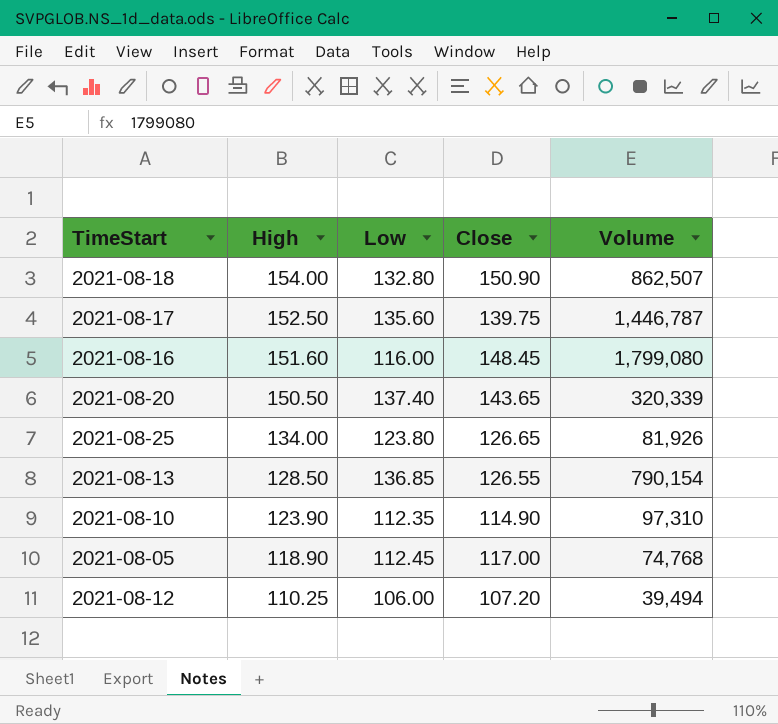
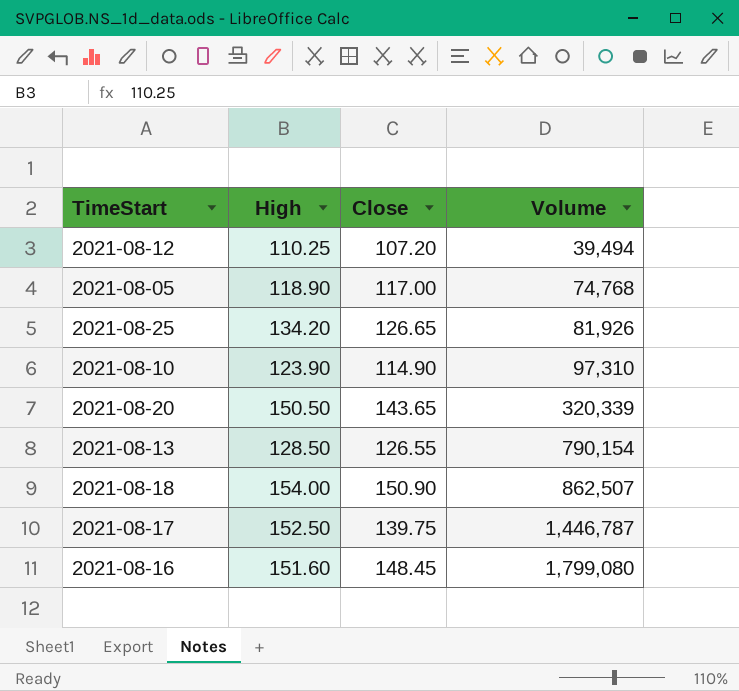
row order: High descending -> Volume ascending
column Low | position: 3 -> none
2021-08-25 | High: 134.00 -> 134.20

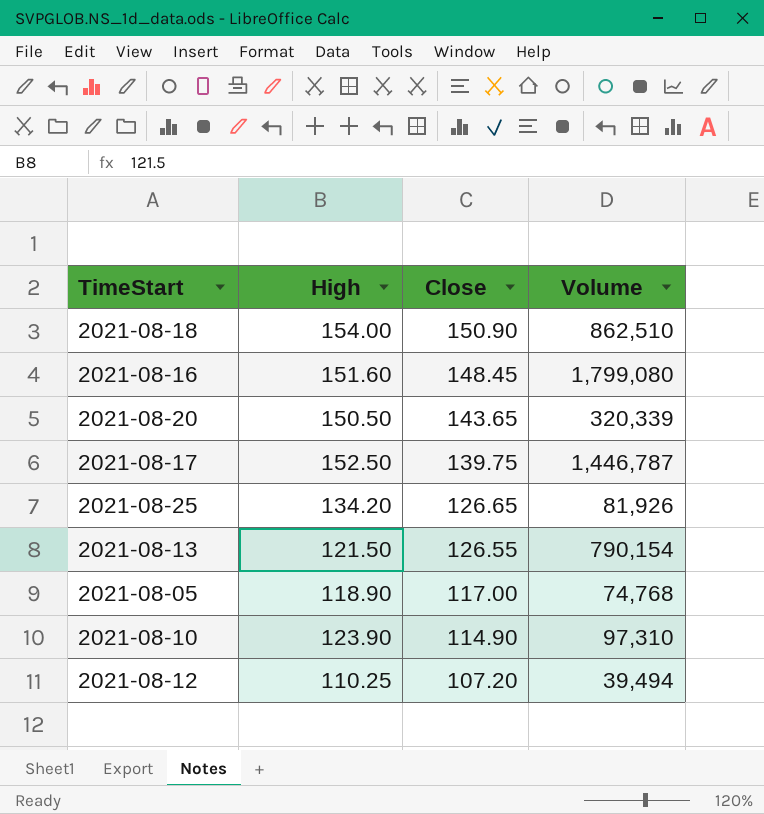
row order: Volume ascending -> Close descending
2021-08-18 | Volume: 862,507 -> 862,510
2021-08-13 | High: 128.50 -> 121.50

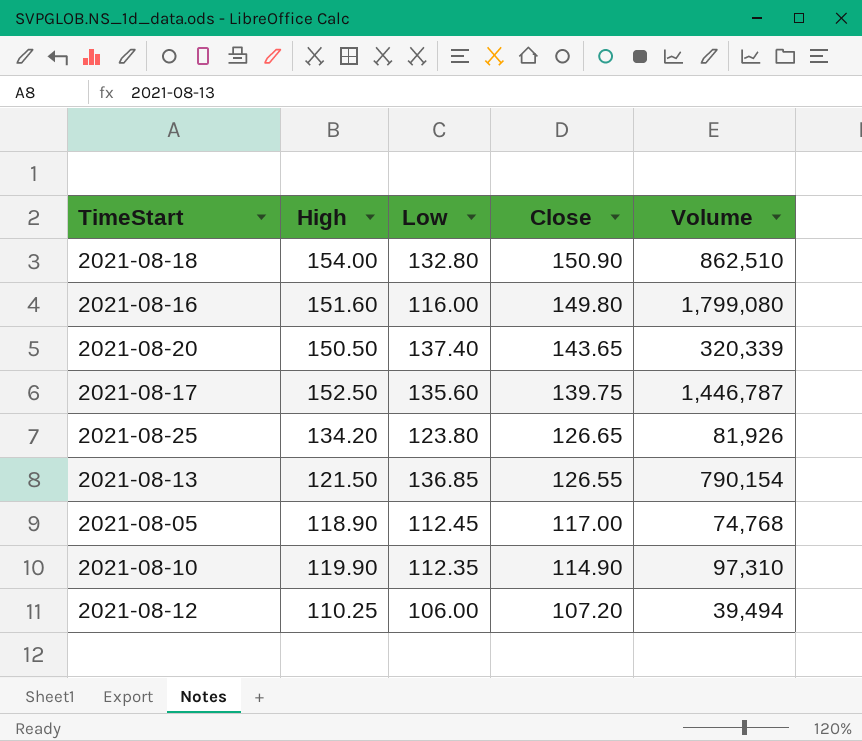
column Low | position: none -> 3
2021-08-16 | Close: 148.45 -> 149.80
2021-08-10 | High: 123.90 -> 119.90

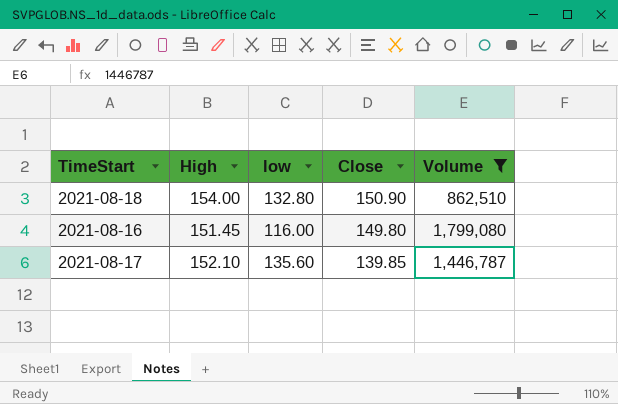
filter: none -> Volume >= 862,510
column name: Low -> low
2021-08-16 | High: 151.60 -> 151.45
2021-08-17 | High: 152.50 -> 152.10
2021-08-17 | Close: 139.75 -> 139.85

